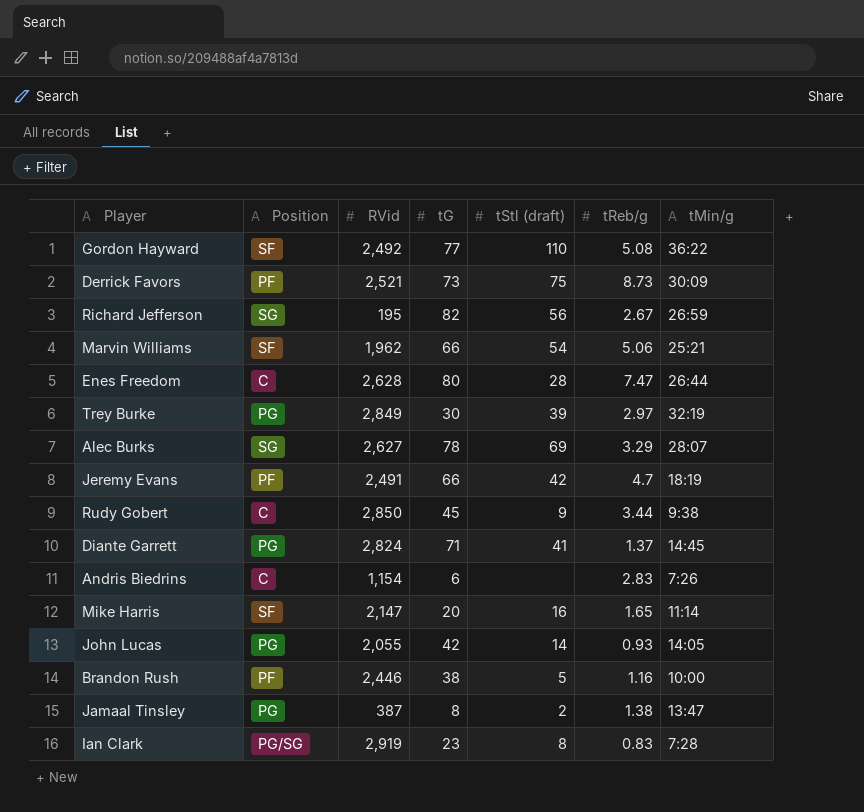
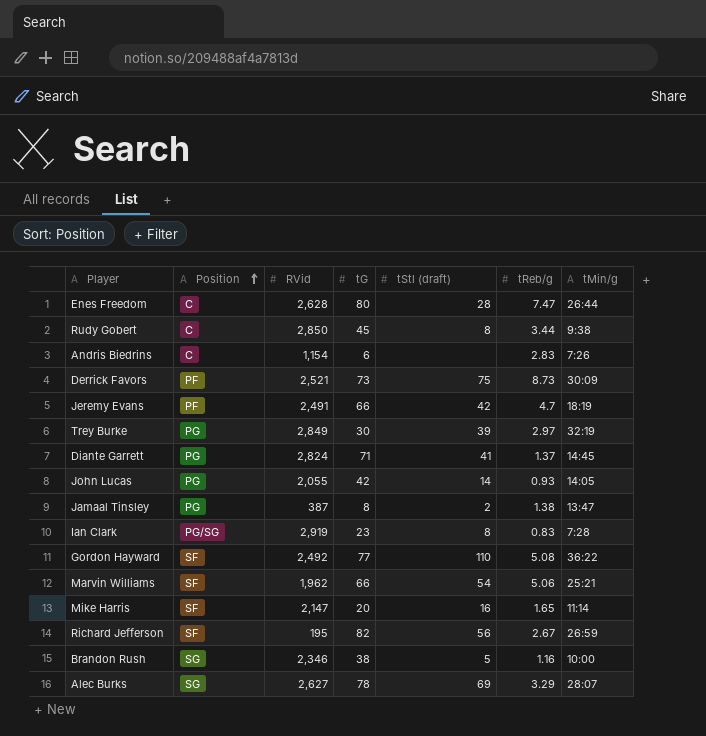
row order: none -> Position ascending
Rudy Gobert | tStl (draft): 9 -> 8
Richard Jefferson | Position: SG -> SF
Brandon Rush | Position: PF -> SG
Brandon Rush | RVid: 2,446 -> 2,346

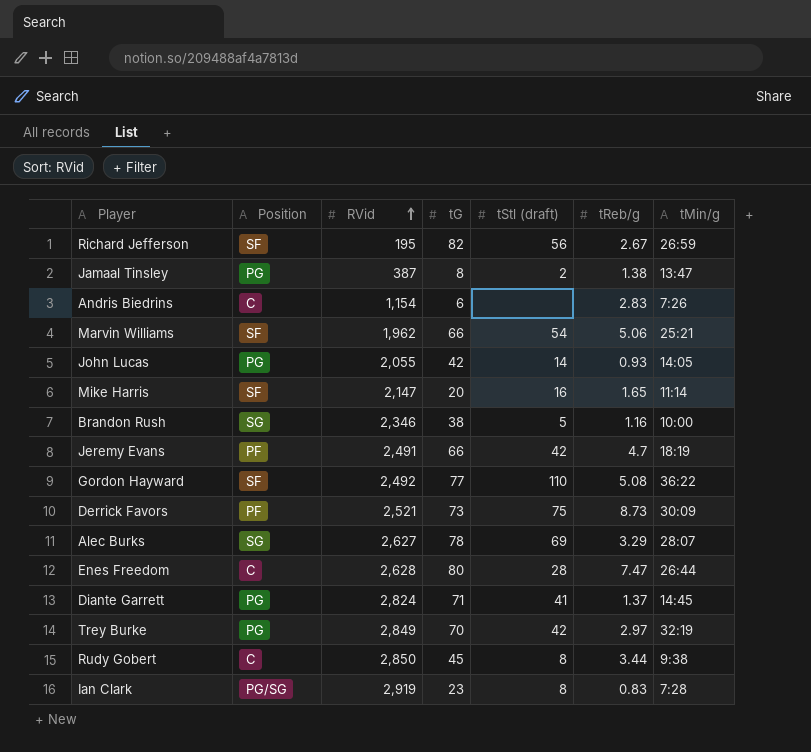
row order: Position ascending -> RVid ascending
Trey Burke | tG: 30 -> 70
Trey Burke | tStl (draft): 39 -> 42

